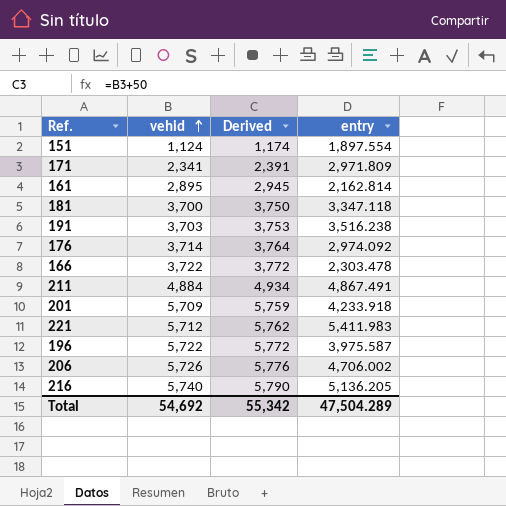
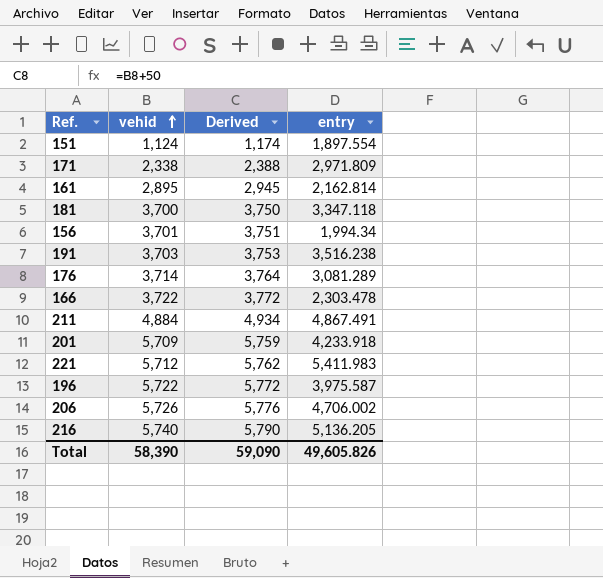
171 | vehid: 2,341 -> 2,338
171 | Derived: 2,391 -> 2,388
row 156: none -> 3,701 | 3,751 | 1,994.34
176 | entry: 2,974.092 -> 3,081.289
Total | vehid: 54,692 -> 58,390
Total | Derived: 55,342 -> 59,090
Total | entry: 47,504.289 -> 49,605.826

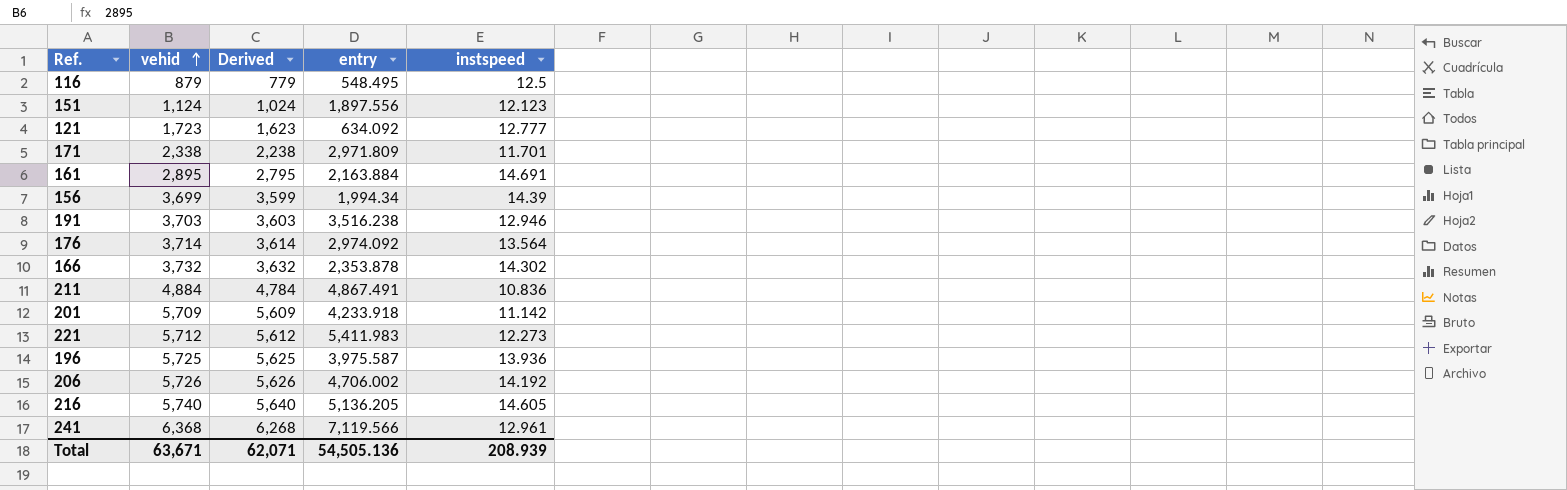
column Derived | formula: [vehid] + 50 -> [vehid] - 100
column instspeed | position: none -> 5
row 181: 3,700 | 3,750 | 3,347.118 -> none
row 116: none -> 879 | 779 | 548.495 | 12.5
151 | entry: 1,897.554 -> 1,897.556
row 121: none -> 1,723 | 1,623 | 634.092 | 12.777
161 | entry: 2,162.814 -> 2,163.884
156 | vehid: 3,701 -> 3,699
176 | entry: 3,081.289 -> 2,974.092
166 | vehid: 3,722 -> 3,732
166 | entry: 2,303.478 -> 2,353.878
196 | vehid: 5,722 -> 5,725
row 241: none -> 6,368 | 6,268 | 7,119.566 | 12.961
Total | vehid: 58,390 -> 63,671
Total | Derived: 59,090 -> 62,071
Total | entry: 49,605.826 -> 54,505.136

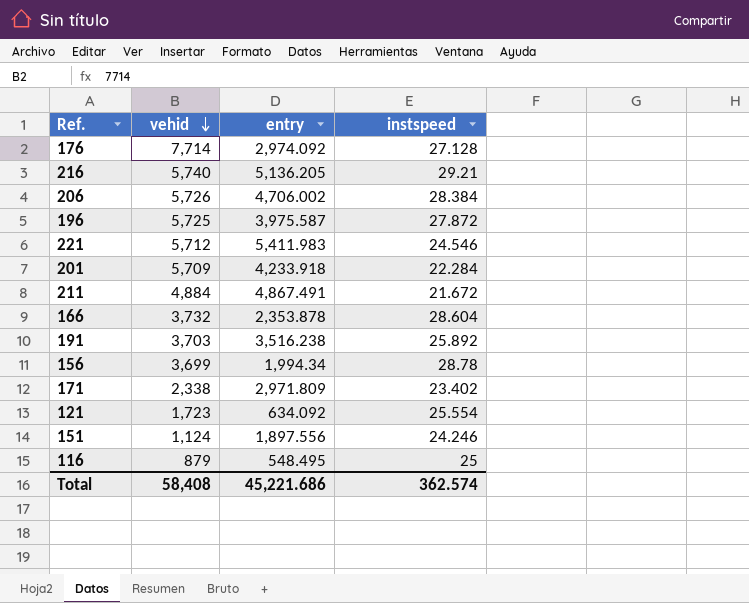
row order: vehid ascending -> vehid descending
column Derived | formula: [vehid] - 100 -> none
row 161: 2,895 | 2,795 | 2,163.884 | 14.691 -> none
row 241: 6,368 | 6,268 | 7,119.566 | 12.961 -> none
176 | vehid: 3,714 -> 7,714
176 | instspeed: 13.564 -> 27.128
216 | instspeed: 14.605 -> 29.21
206 | instspeed: 14.192 -> 28.384
196 | instspeed: 13.936 -> 27.872
221 | instspeed: 12.273 -> 24.546
201 | instspeed: 11.142 -> 22.284
211 | instspeed: 10.836 -> 21.672
166 | instspeed: 14.302 -> 28.604
191 | instspeed: 12.946 -> 25.892
156 | instspeed: 14.39 -> 28.78
171 | instspeed: 11.701 -> 23.402
121 | instspeed: 12.777 -> 25.554
151 | instspeed: 12.123 -> 24.246
116 | instspeed: 12.5 -> 25
Total | vehid: 63,671 -> 58,408
Total | entry: 54,505.136 -> 45,221.686
Total | instspeed: 208.939 -> 362.574

